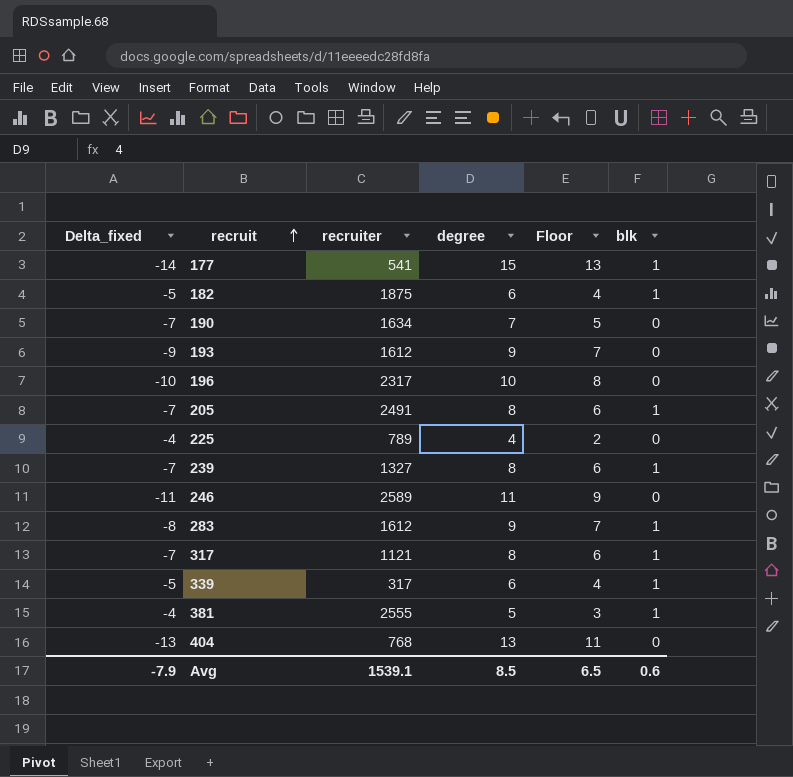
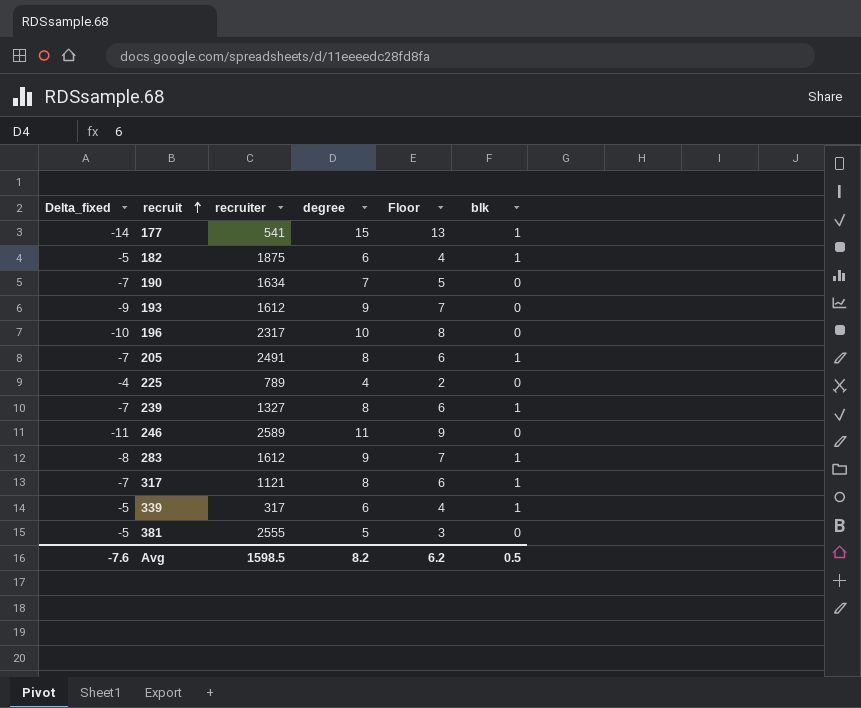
row 404: -13 | 768 | 13 | 11 | 0 -> none
381 | Delta_fixed: -4 -> -5
381 | blk: 1 -> 0
Avg | Delta_fixed: -7.9 -> -7.6
Avg | recruiter: 1539.1 -> 1598.5
Avg | degree: 8.5 -> 8.2
Avg | Floor: 6.5 -> 6.2
Avg | blk: 0.6 -> 0.5

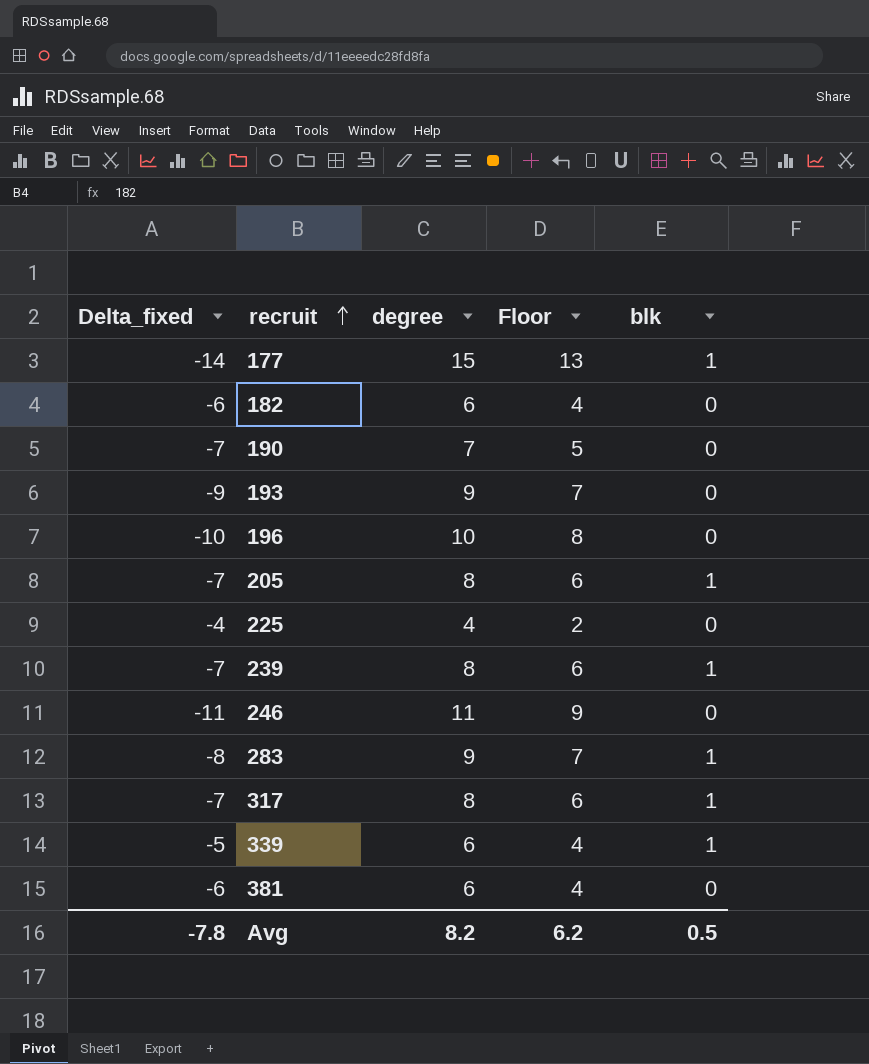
column recruiter | position: 3 -> none
182 | Delta_fixed: -5 -> -6
182 | blk: 1 -> 0
381 | Delta_fixed: -5 -> -6
381 | degree: 5 -> 6
381 | Floor: 3 -> 4
Avg | Delta_fixed: -7.6 -> -7.8

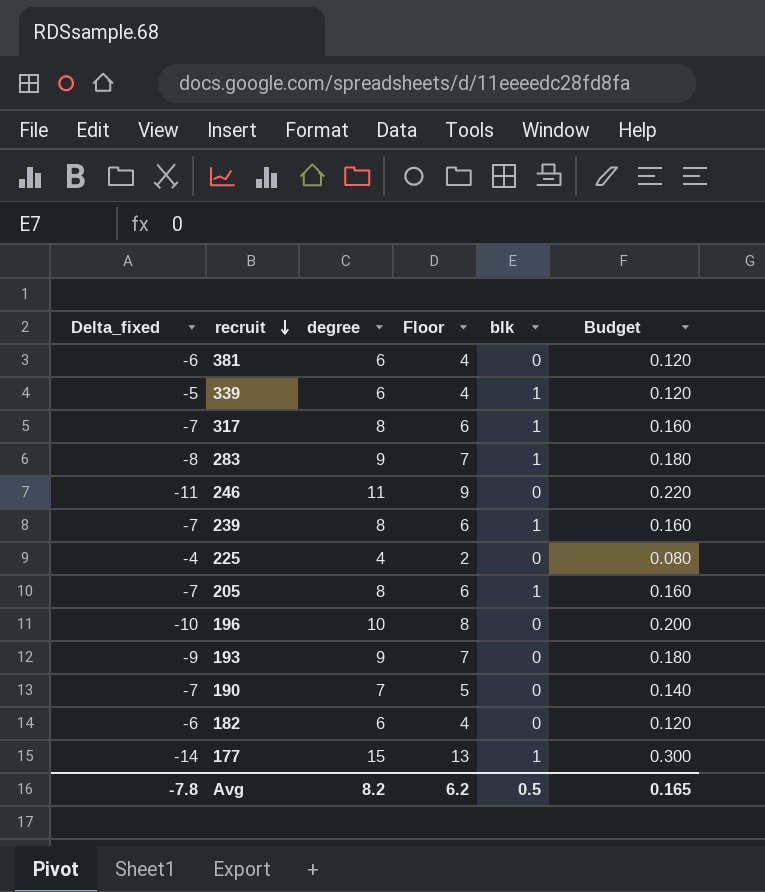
row order: recruit ascending -> recruit descending
column Budget | formula: none -> [degree] * 0.02

